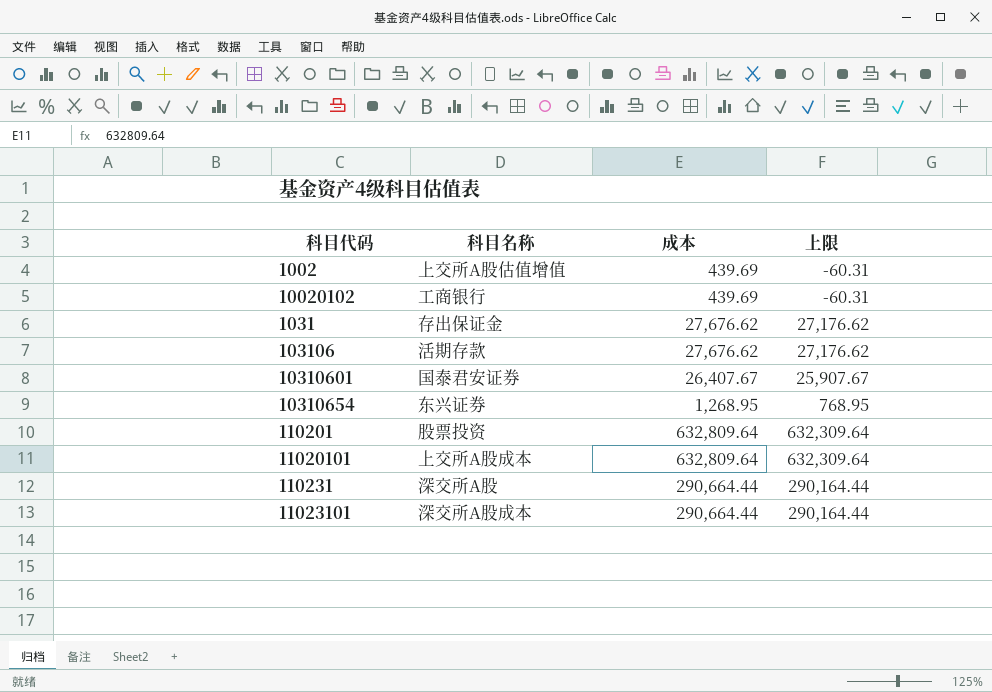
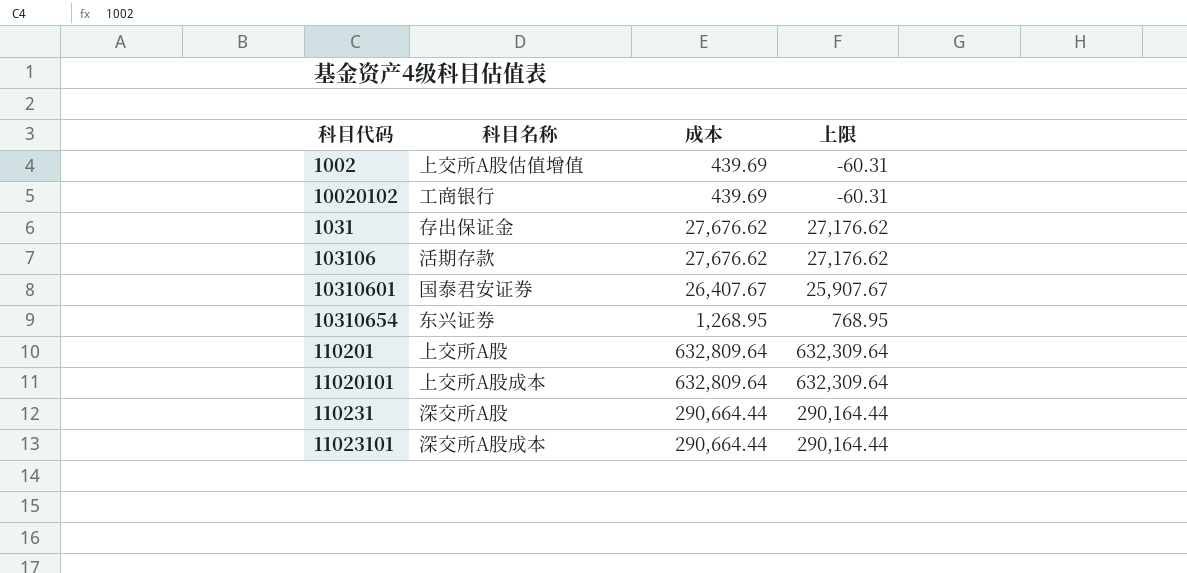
110201 | 科目名称: 股票投资 -> 上交所A股

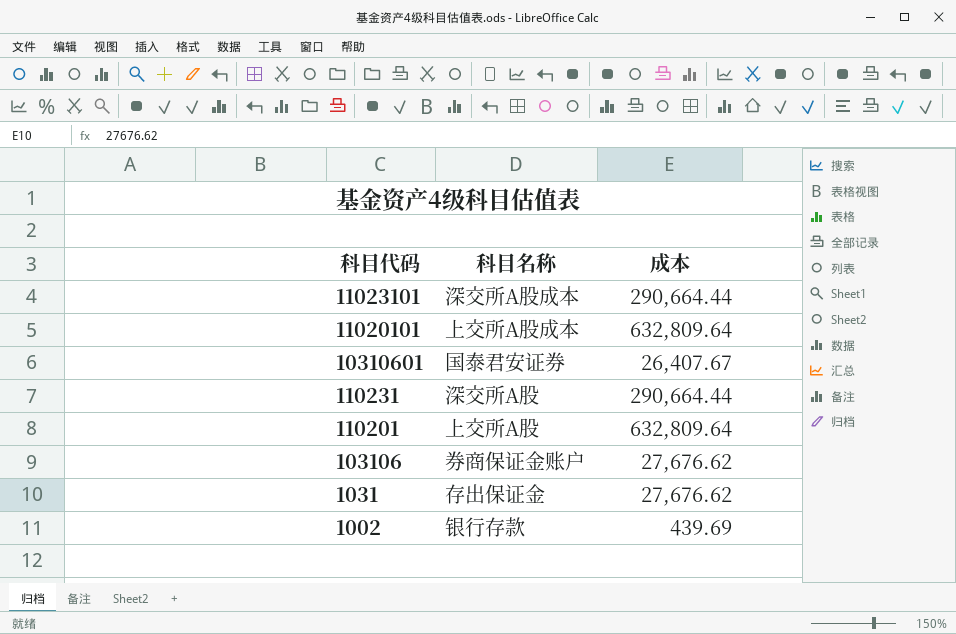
row order: none -> 科目代码 descending
column 上限 | formula: [成本] - 500 -> none
row 10020102: 工商银行 | 439.69 | -60.31 -> none
row 10310654: 东兴证券 | 1,268.95 | 768.95 -> none
103106 | 科目名称: 活期存款 -> 券商保证金账户
1002 | 科目名称: 上交所A股估值增值 -> 银行存款

